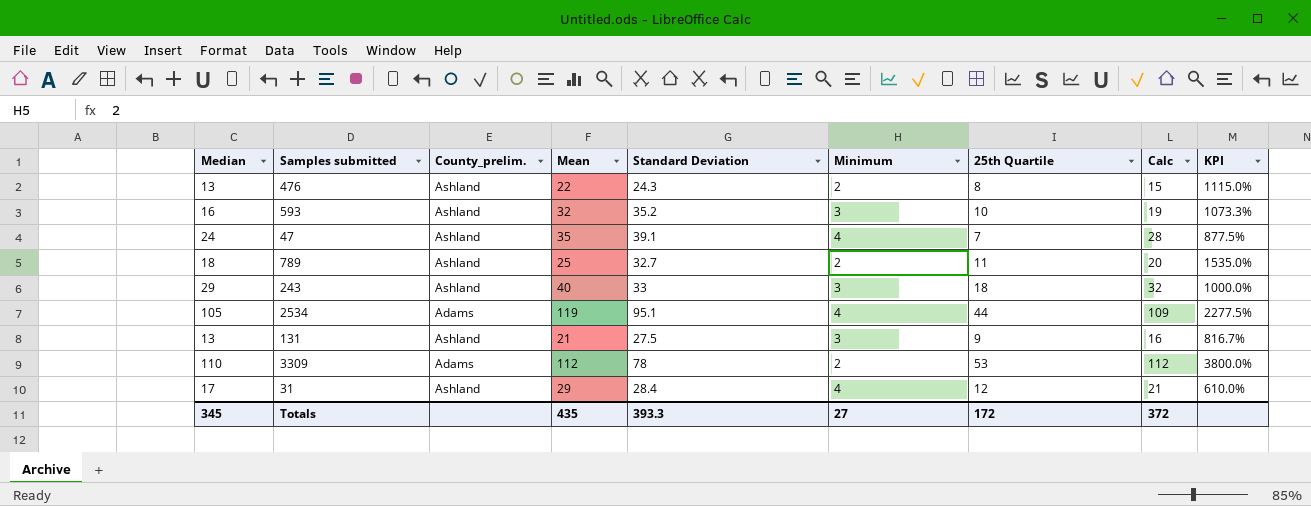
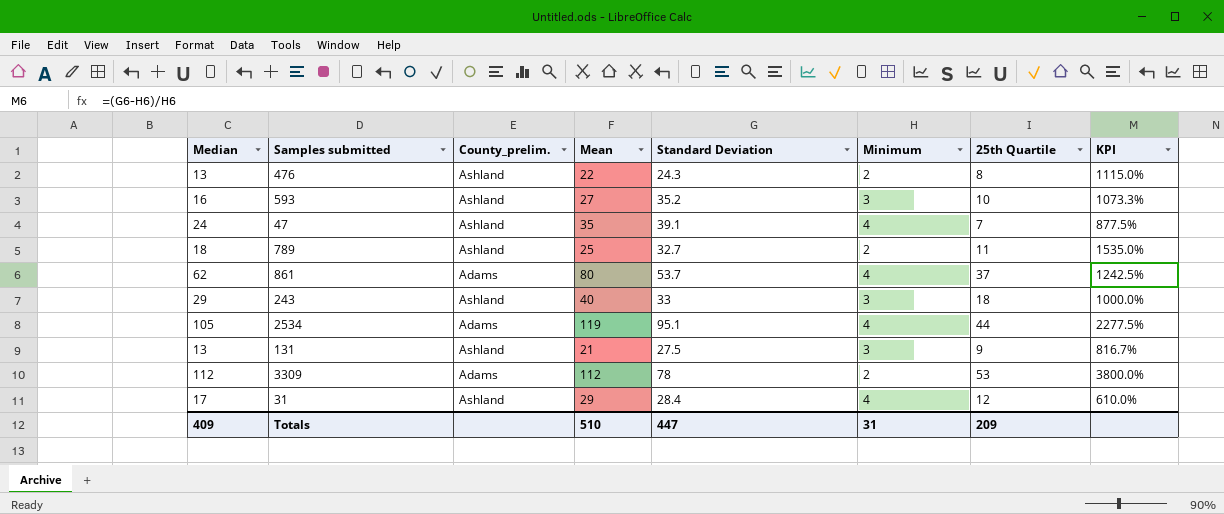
column Calc | formula: [Median] + [Minimum] -> none
593 | Mean: 32 -> 27
row 861: none -> 62 | Adams | 80 | 53.7 | 4 | 37 | 1242.5%
3309 | Median: 110 -> 112
Totals | Median: 345 -> 409
Totals | Mean: 435 -> 510
Totals | Standard Deviation: 393.3 -> 447
Totals | Minimum: 27 -> 31
Totals | 25th Quartile: 172 -> 209

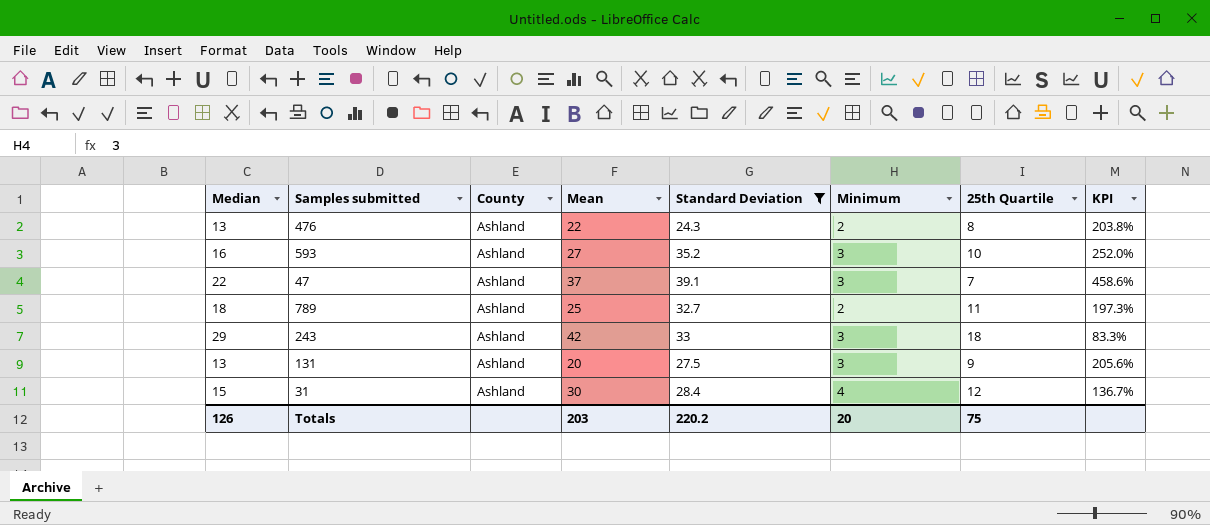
filter: none -> Standard Deviation <= 39.1
column name: County_prelim. -> County
column KPI | formula: ([Standard Deviation] - [Minimum]) / [Minimum] -> ([Standard Deviation] - [25th Quartile]) / [25th Quartile]
47 | Median: 24 -> 22
47 | Mean: 35 -> 37
47 | Minimum: 4 -> 3
243 | Mean: 40 -> 42
131 | Mean: 21 -> 20
31 | Median: 17 -> 15
31 | Mean: 29 -> 30
Totals | Median: 409 -> 126
Totals | Mean: 510 -> 203
Totals | Standard Deviation: 447 -> 220.2
Totals | Minimum: 31 -> 20
Totals | 25th Quartile: 209 -> 75

